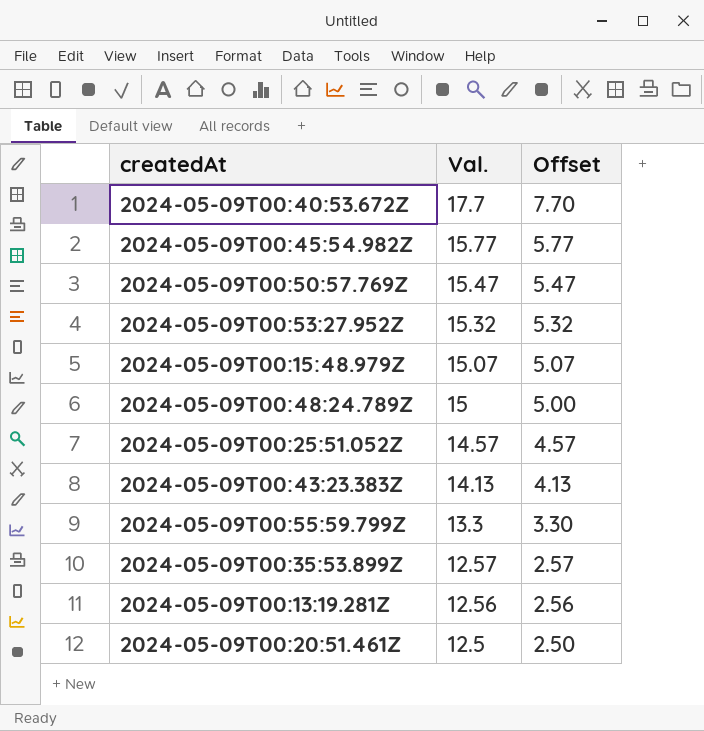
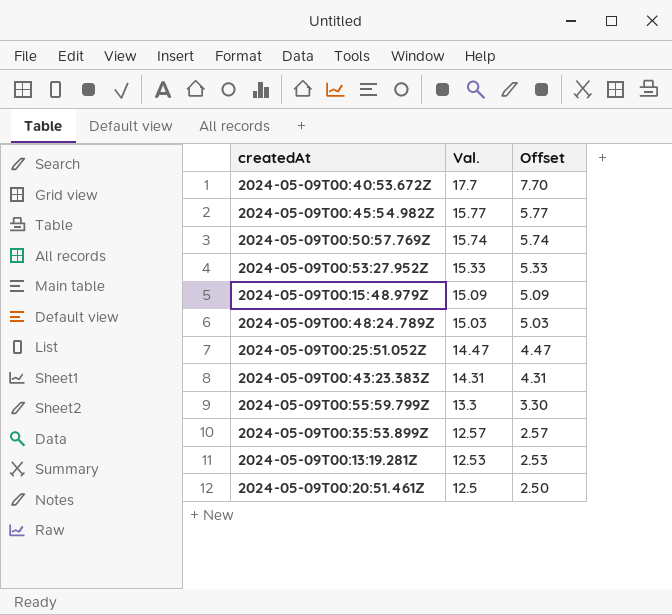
2024-05-09T00:50:57.769Z | Val.: 15.47 -> 15.74
2024-05-09T00:50:57.769Z | Offset: 5.47 -> 5.74
2024-05-09T00:53:27.952Z | Val.: 15.32 -> 15.33
2024-05-09T00:53:27.952Z | Offset: 5.32 -> 5.33
2024-05-09T00:15:48.979Z | Val.: 15.07 -> 15.09
2024-05-09T00:15:48.979Z | Offset: 5.07 -> 5.09
2024-05-09T00:48:24.789Z | Val.: 15 -> 15.03
2024-05-09T00:48:24.789Z | Offset: 5.00 -> 5.03
2024-05-09T00:25:51.052Z | Val.: 14.57 -> 14.47
2024-05-09T00:25:51.052Z | Offset: 4.57 -> 4.47
2024-05-09T00:43:23.383Z | Val.: 14.13 -> 14.31
2024-05-09T00:43:23.383Z | Offset: 4.13 -> 4.31
2024-05-09T00:13:19.281Z | Val.: 12.56 -> 12.53
2024-05-09T00:13:19.281Z | Offset: 2.56 -> 2.53

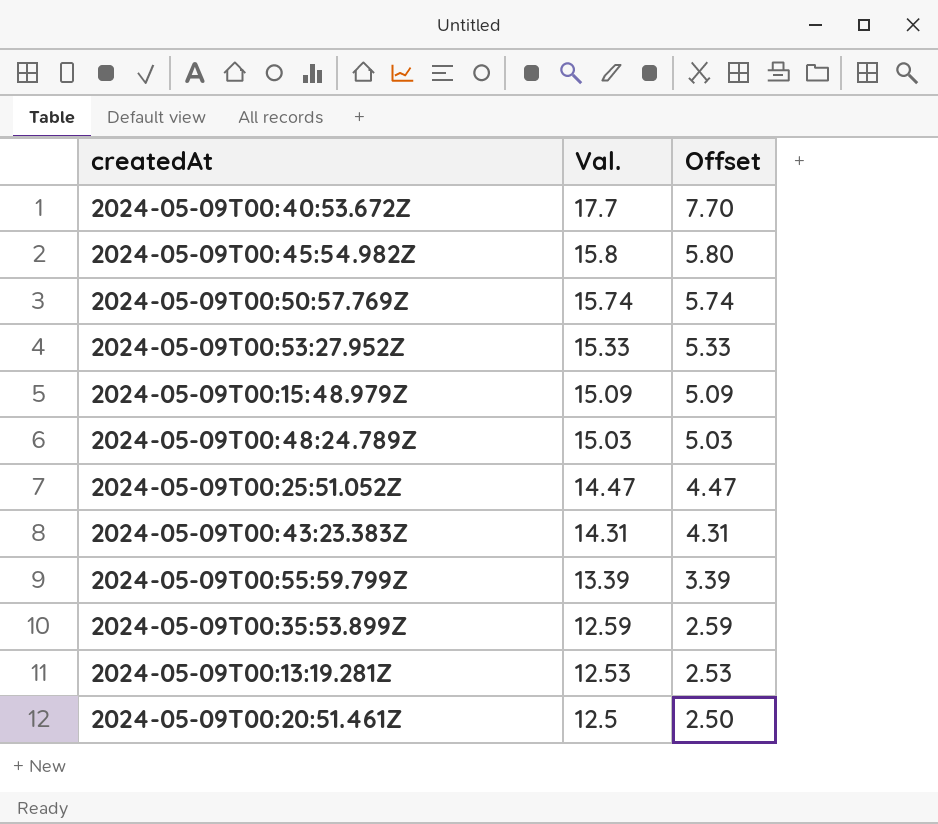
2024-05-09T00:45:54.982Z | Val.: 15.77 -> 15.8
2024-05-09T00:45:54.982Z | Offset: 5.77 -> 5.80
2024-05-09T00:55:59.799Z | Val.: 13.3 -> 13.39
2024-05-09T00:55:59.799Z | Offset: 3.30 -> 3.39
2024-05-09T00:35:53.899Z | Val.: 12.57 -> 12.59
2024-05-09T00:35:53.899Z | Offset: 2.57 -> 2.59

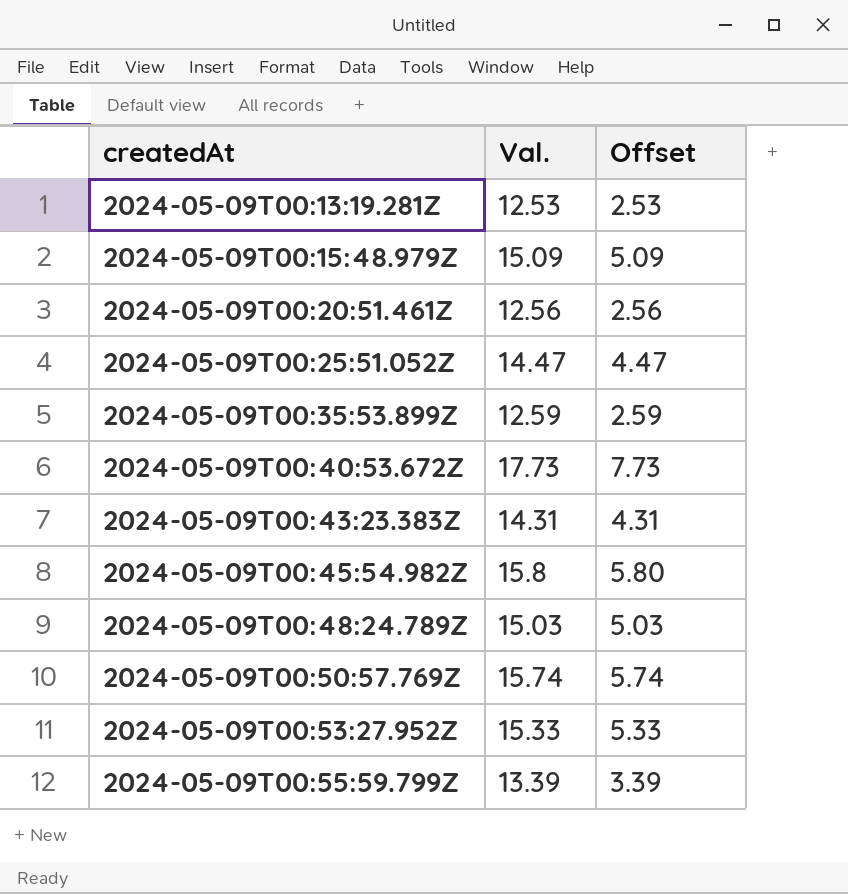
row order: Val. descending -> createdAt ascending
2024-05-09T00:20:51.461Z | Val.: 12.5 -> 12.56
2024-05-09T00:20:51.461Z | Offset: 2.50 -> 2.56
2024-05-09T00:40:53.672Z | Val.: 17.7 -> 17.73
2024-05-09T00:40:53.672Z | Offset: 7.70 -> 7.73

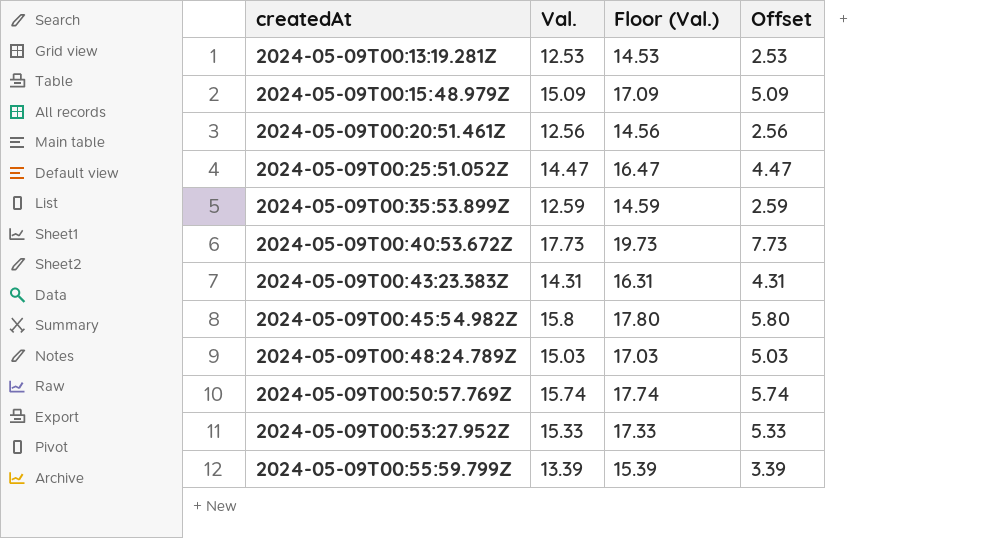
column Floor (Val.) | formula: none -> [Val.] + 2

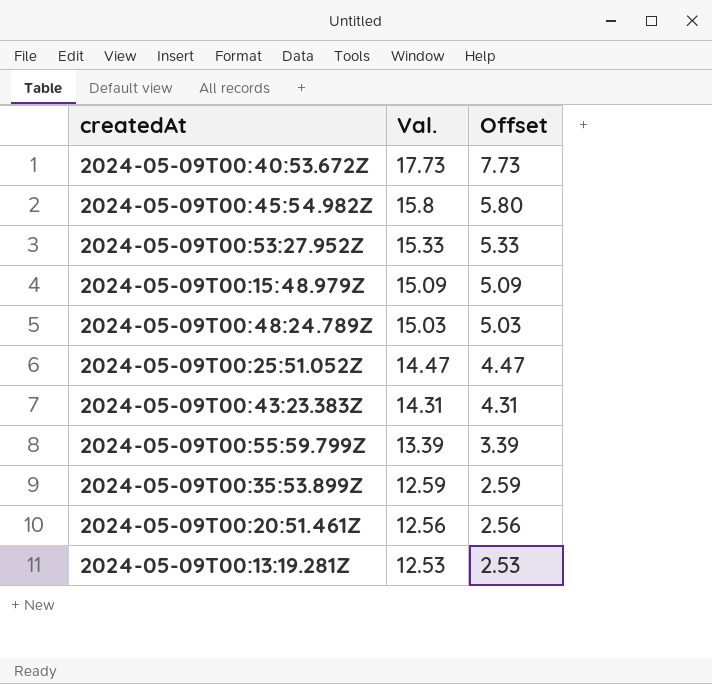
row order: createdAt ascending -> Val. descending
column Floor (Val.) | formula: [Val.] + 2 -> none
row 2024-05-09T00:50:57.769Z: 15.74 | 17.74 | 5.74 -> none

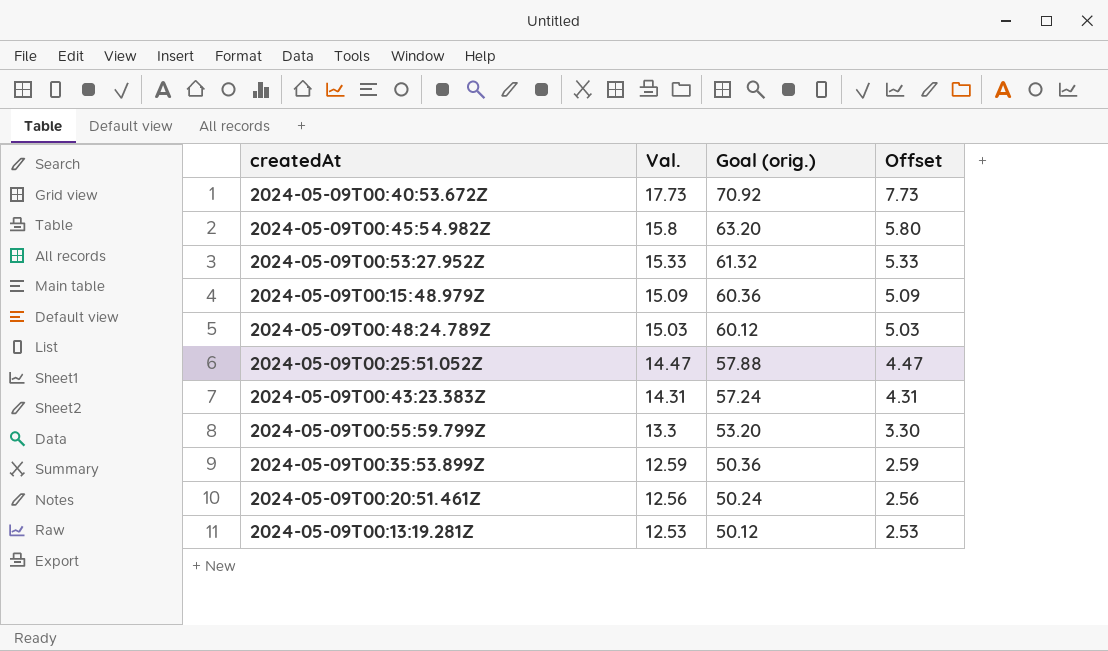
column Goal (orig.) | formula: none -> [Val.] * 4
2024-05-09T00:55:59.799Z | Val.: 13.39 -> 13.3
2024-05-09T00:55:59.799Z | Offset: 3.39 -> 3.30

